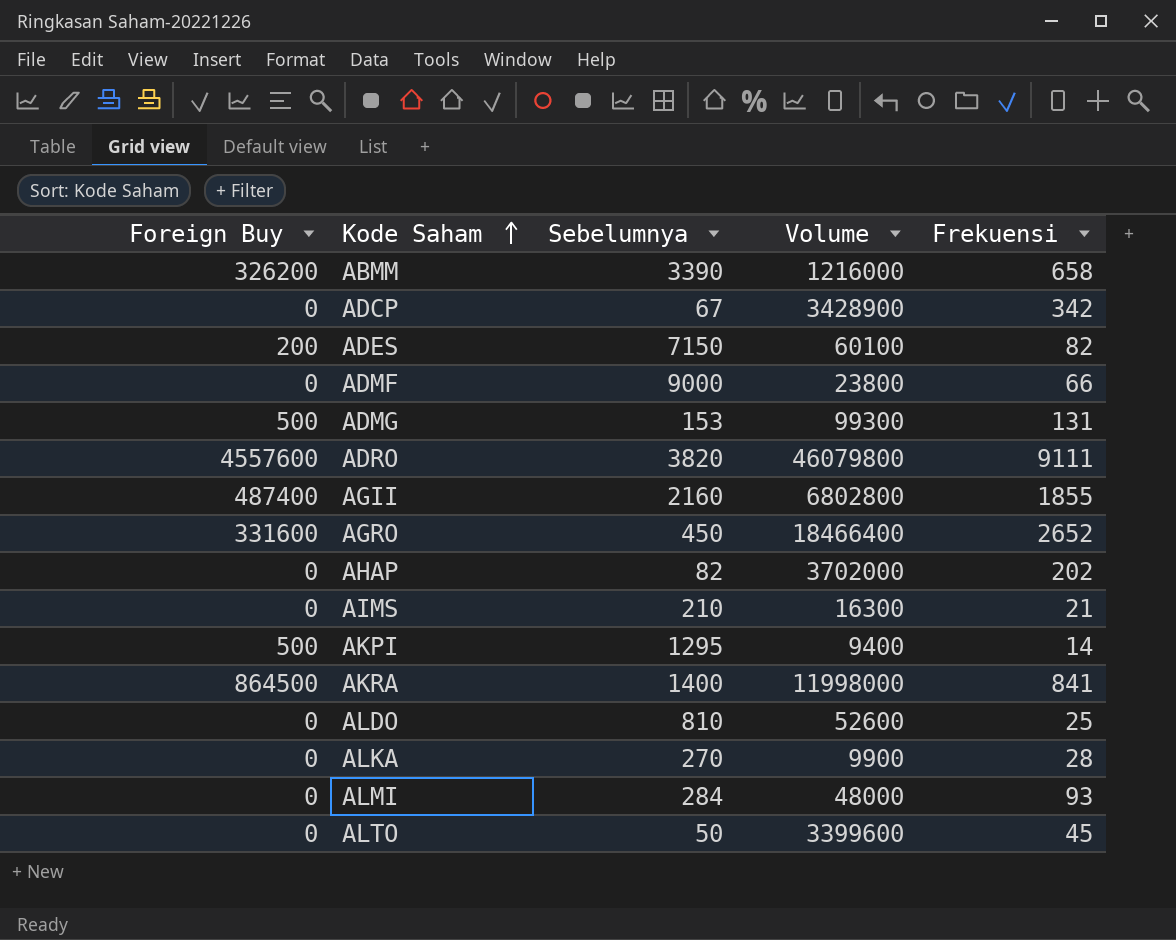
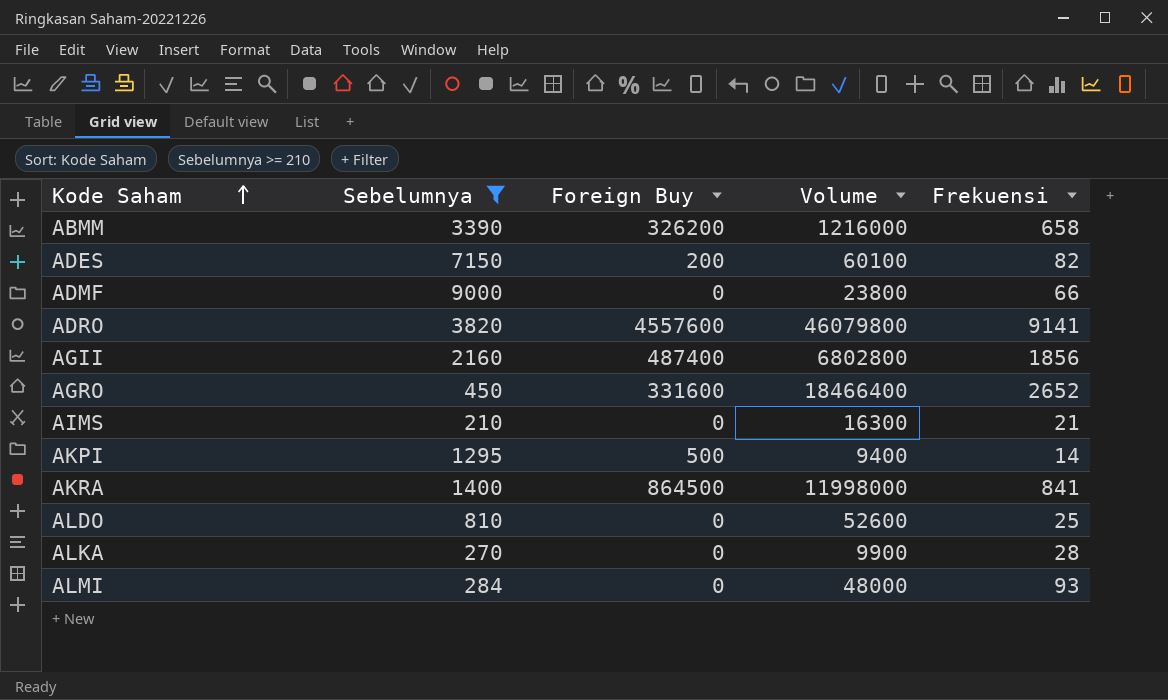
filter: none -> Sebelumnya >= 210
column Foreign Buy | position: 1 -> 3
ADRO | Frekuensi: 9111 -> 9141
AGII | Frekuensi: 1855 -> 1856

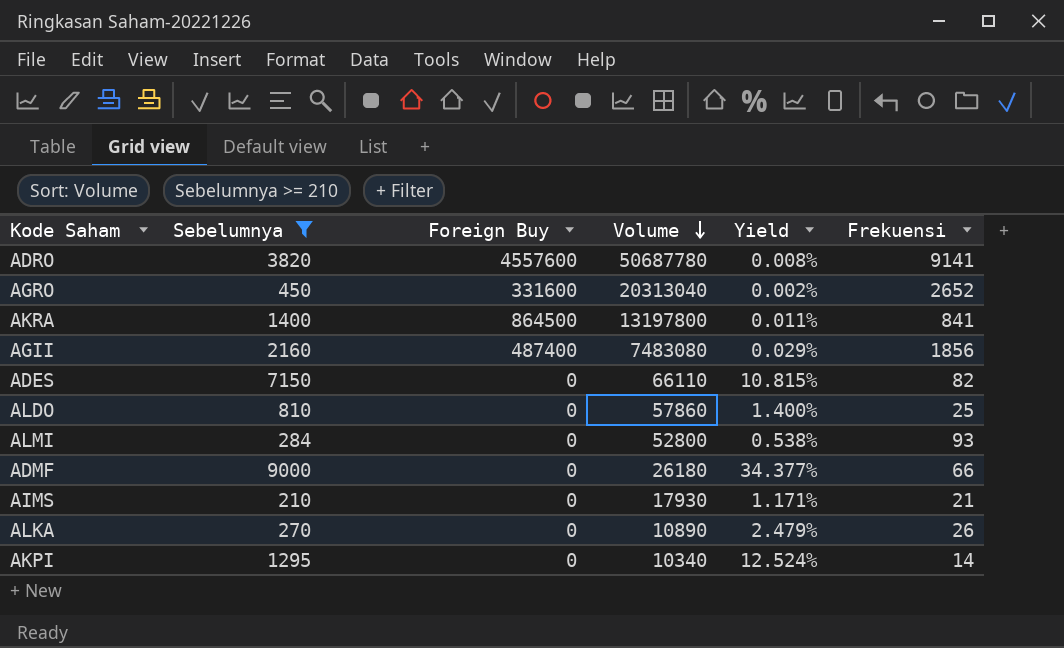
row order: Kode Saham ascending -> Volume descending
column Yield | formula: none -> [Sebelumnya] / [Volume]
row ABMM: 3390 | 326200 | 1216000 | 658 -> none
ADRO | Volume: 46079800 -> 50687780
AGRO | Volume: 18466400 -> 20313040
AKRA | Volume: 11998000 -> 13197800
AGII | Volume: 6802800 -> 7483080
ADES | Foreign Buy: 200 -> 0
ADES | Volume: 60100 -> 66110
ALDO | Volume: 52600 -> 57860
ALMI | Volume: 48000 -> 52800
ADMF | Volume: 23800 -> 26180
AIMS | Volume: 16300 -> 17930
ALKA | Volume: 9900 -> 10890
ALKA | Frekuensi: 28 -> 26
AKPI | Foreign Buy: 500 -> 0
AKPI | Volume: 9400 -> 10340

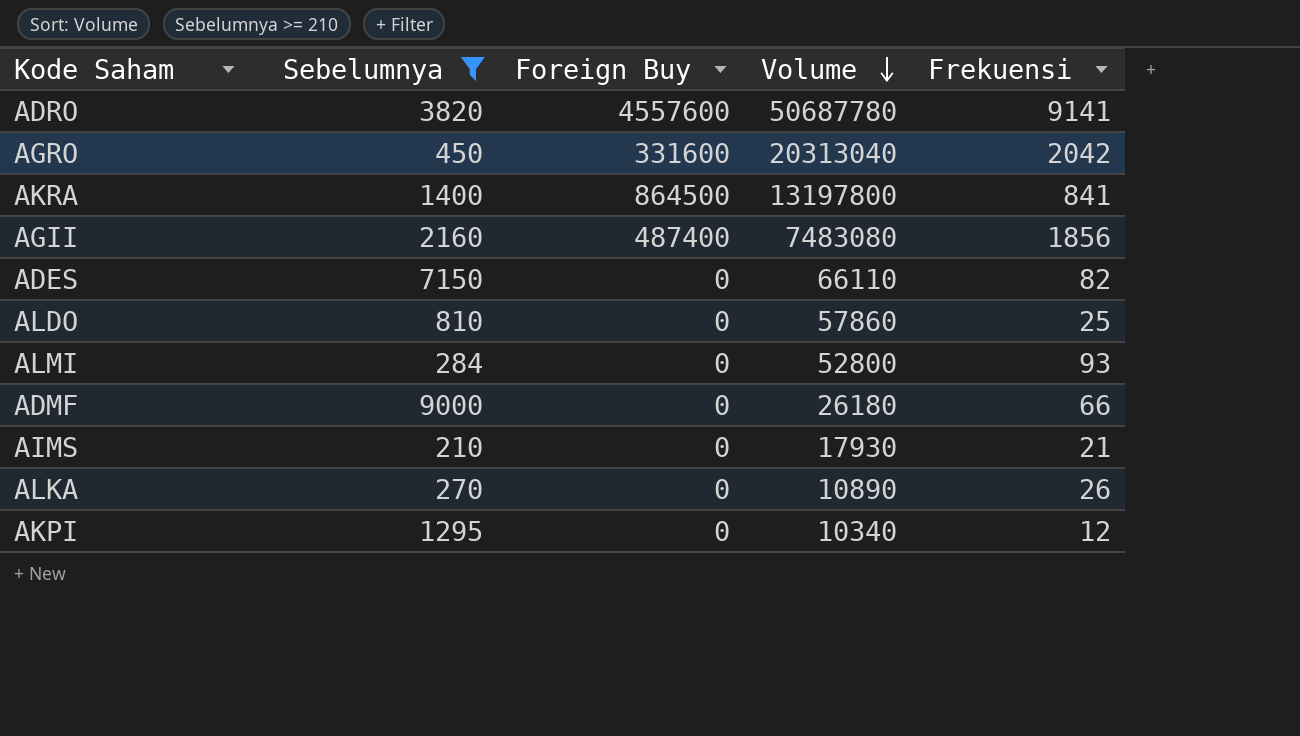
column Yield | formula: [Sebelumnya] / [Volume] -> none
AGRO | Frekuensi: 2652 -> 2042
AKPI | Frekuensi: 14 -> 12

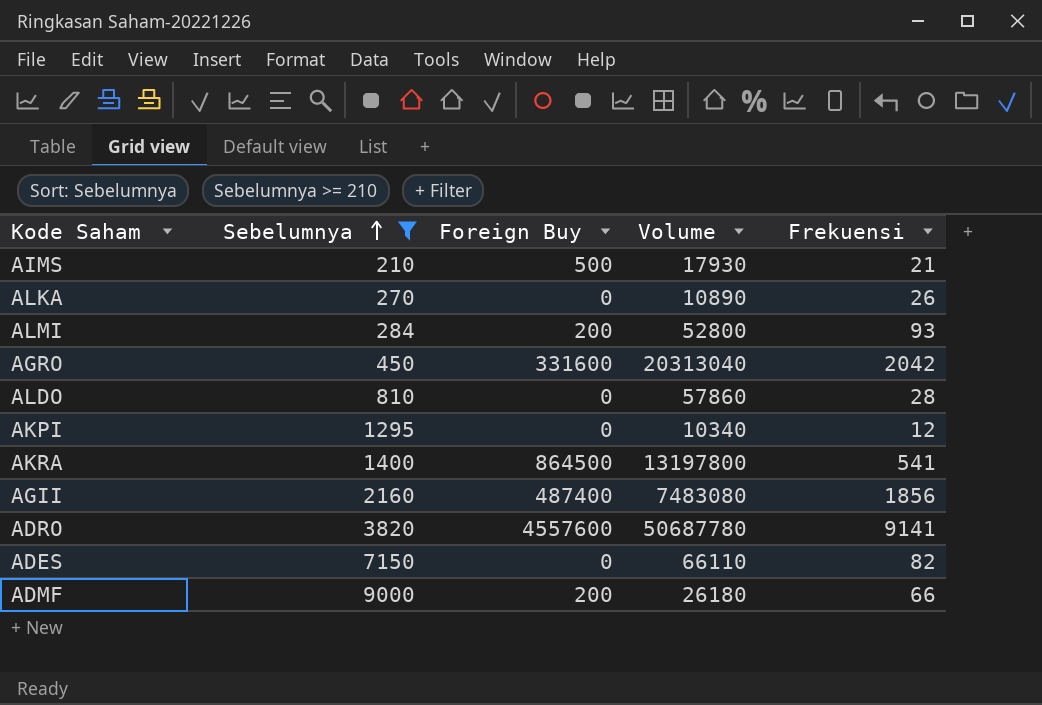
row order: Volume descending -> Sebelumnya ascending
AIMS | Foreign Buy: 0 -> 500
ALMI | Foreign Buy: 0 -> 200
ALDO | Frekuensi: 25 -> 28
AKRA | Frekuensi: 841 -> 541
ADMF | Foreign Buy: 0 -> 200

